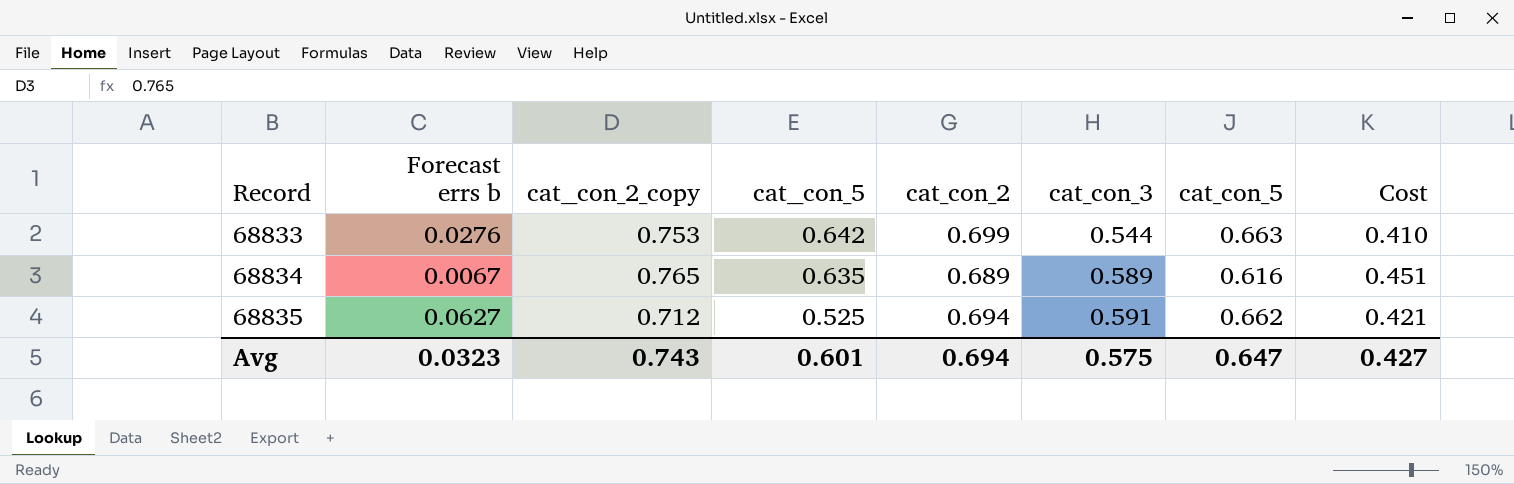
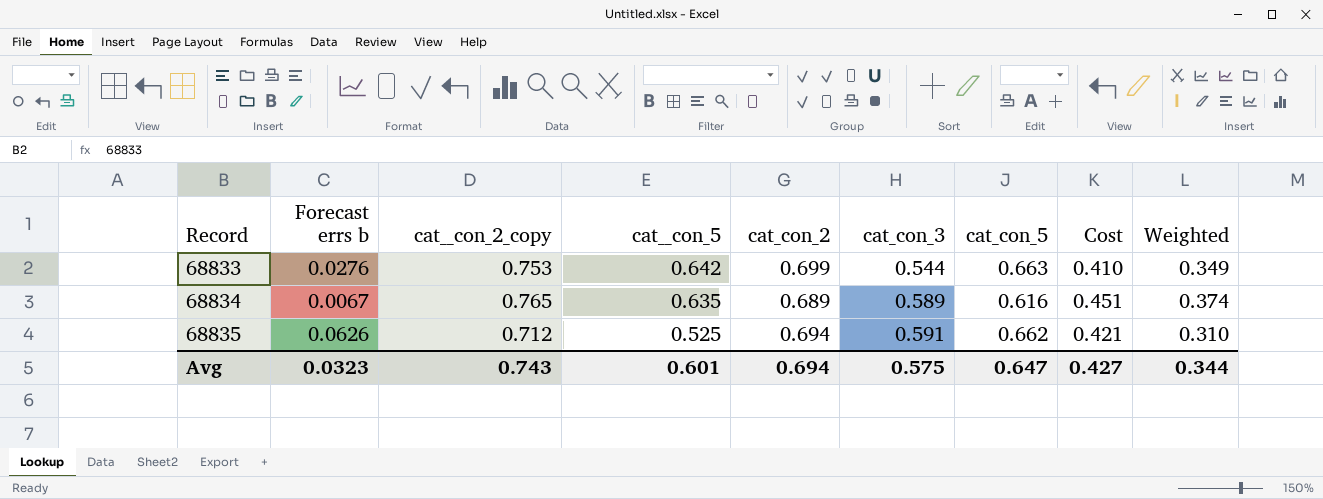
column Weighted | formula: none -> [cat__con_5] * [cat_con_3]
68835 | Forecast errs b: 0.0627 -> 0.0626

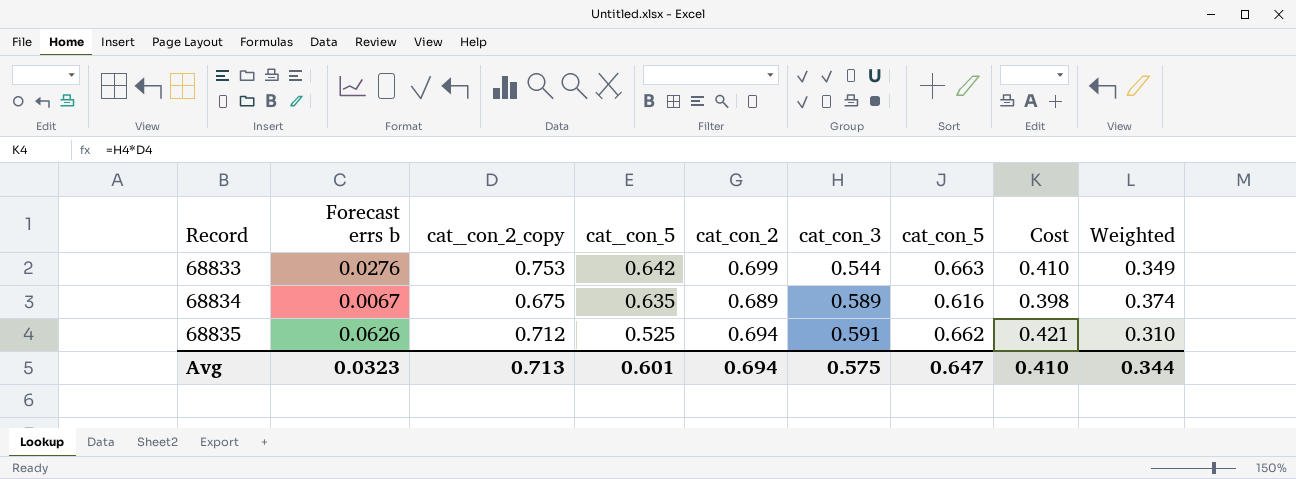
68834 | cat__con_2_copy: 0.765 -> 0.675
68834 | Cost: 0.451 -> 0.398
Avg | cat__con_2_copy: 0.743 -> 0.713
Avg | Cost: 0.427 -> 0.410

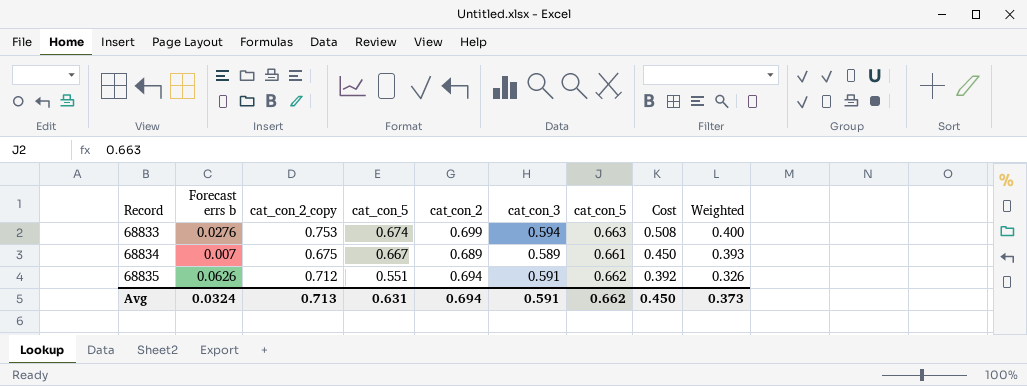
column Cost | formula: [cat__con_2_copy] * [cat_con_3] -> [cat__con_2_copy] * [cat__con_5]
68833 | cat__con_5: 0.642 -> 0.674
68833 | cat_con_3: 0.544 -> 0.594
68833 | Weighted: 0.349 -> 0.400
68834 | Forecast errs b: 0.0067 -> 0.007
68834 | cat__con_5: 0.635 -> 0.667
68834 | cat_con_5: 0.616 -> 0.661
68834 | Weighted: 0.374 -> 0.393
68835 | cat__con_5: 0.525 -> 0.551
68835 | Weighted: 0.310 -> 0.326
Avg | Forecast errs b: 0.0323 -> 0.0324
Avg | cat__con_5: 0.601 -> 0.631
Avg | cat_con_3: 0.575 -> 0.591
Avg | cat_con_5: 0.647 -> 0.662
Avg | Cost: 0.410 -> 0.450
Avg | Weighted: 0.344 -> 0.373

